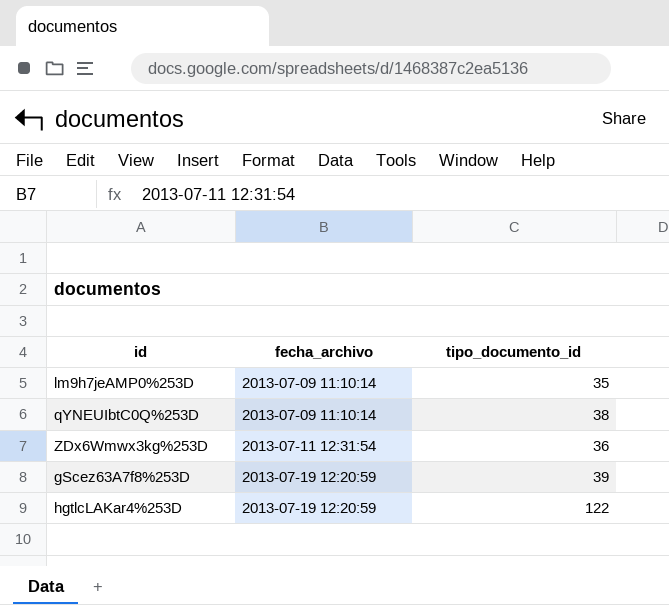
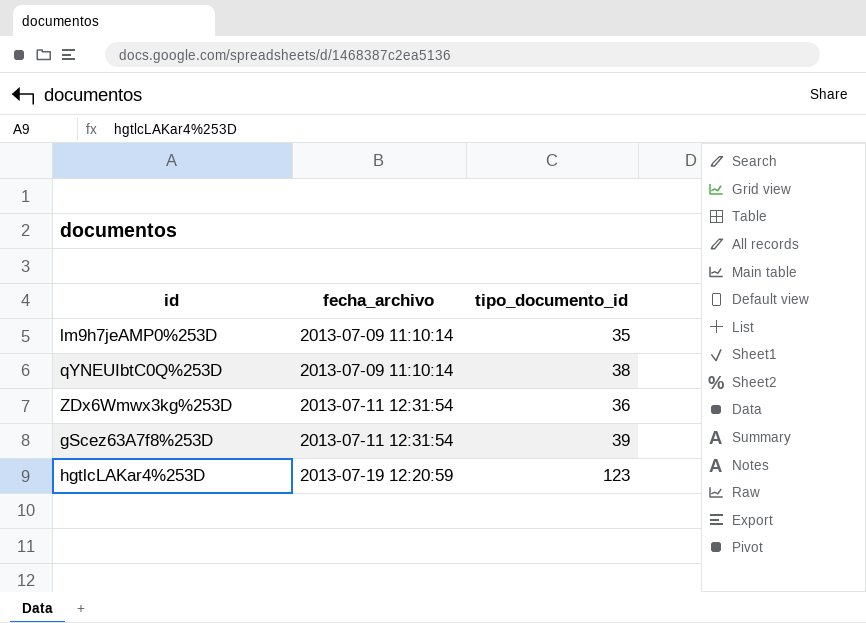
gScez63A7f8%253D | fecha_archivo: 2013-07-19 12:20:59 -> 2013-07-11 12:31:54
hgtlcLAKar4%253D | tipo_documento_id: 122 -> 123

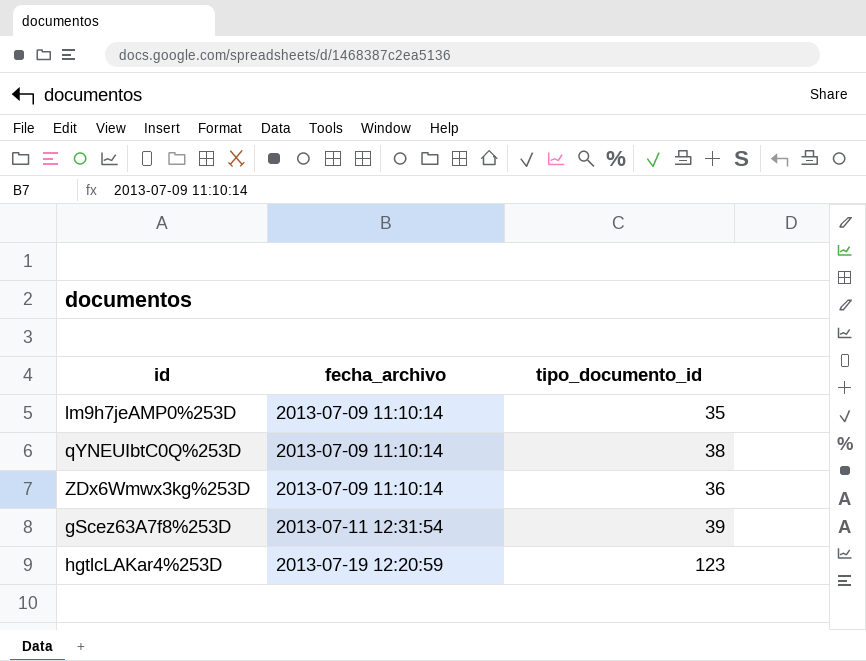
ZDx6Wmwx3kg%253D | fecha_archivo: 2013-07-11 12:31:54 -> 2013-07-09 11:10:14

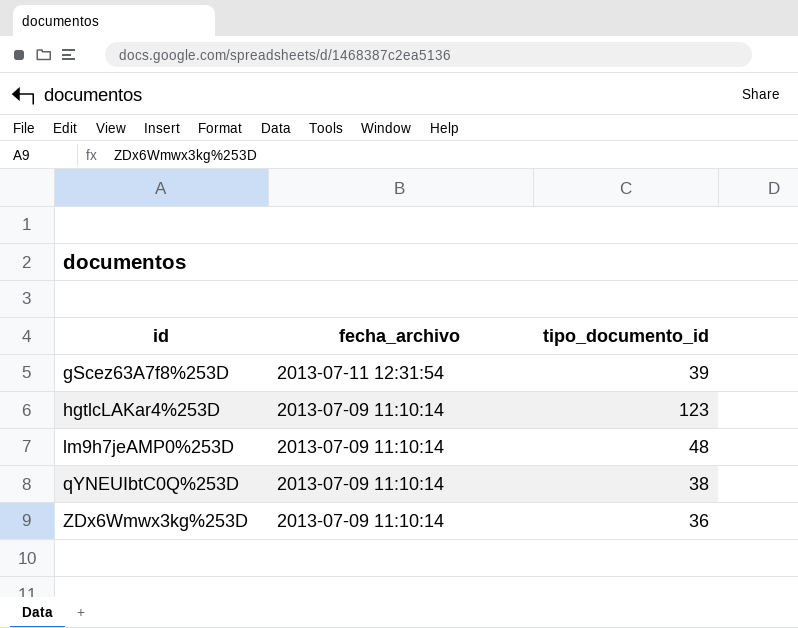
row order: fecha_archivo ascending -> id ascending
hgtlcLAKar4%253D | fecha_archivo: 2013-07-19 12:20:59 -> 2013-07-09 11:10:14
lm9h7jeAMP0%253D | tipo_documento_id: 35 -> 48

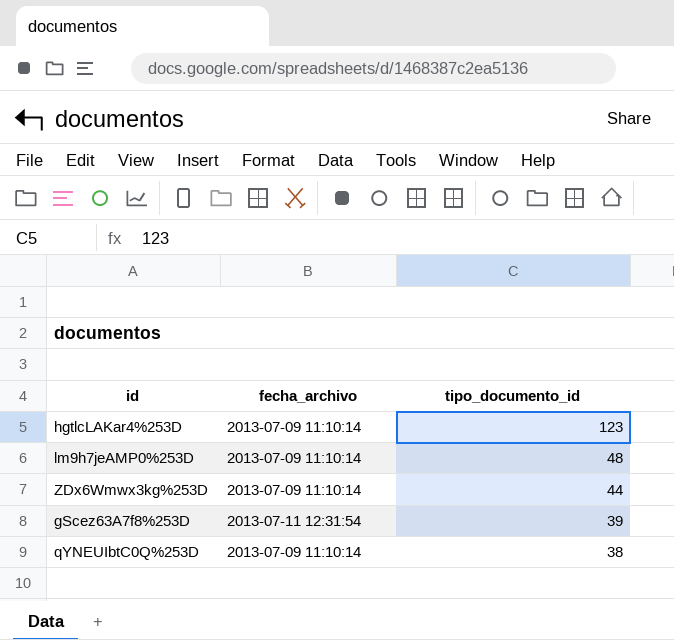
row order: id ascending -> tipo_documento_id descending
ZDx6Wmwx3kg%253D | tipo_documento_id: 36 -> 44

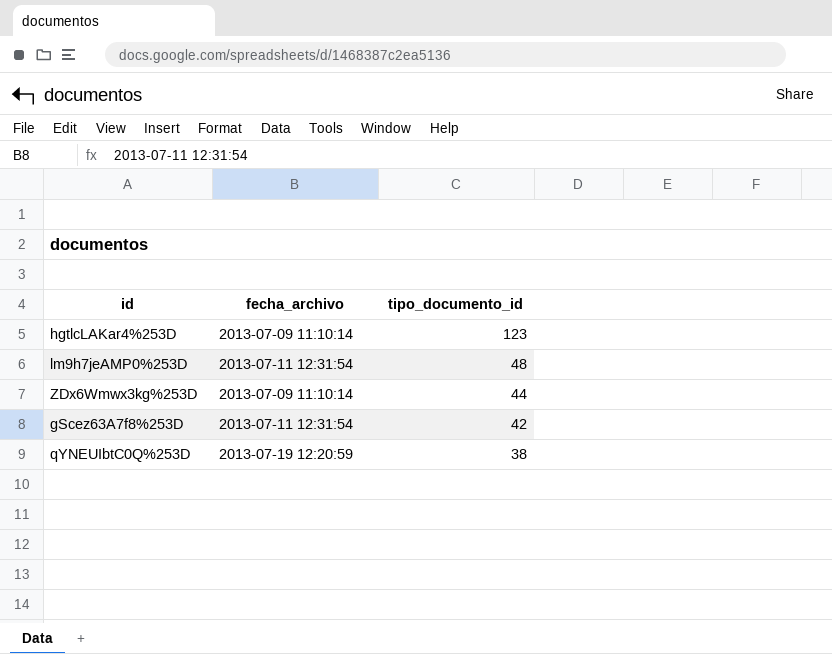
lm9h7jeAMP0%253D | fecha_archivo: 2013-07-09 11:10:14 -> 2013-07-11 12:31:54
gScez63A7f8%253D | tipo_documento_id: 39 -> 42
qYNEUIbtC0Q%253D | fecha_archivo: 2013-07-09 11:10:14 -> 2013-07-19 12:20:59

